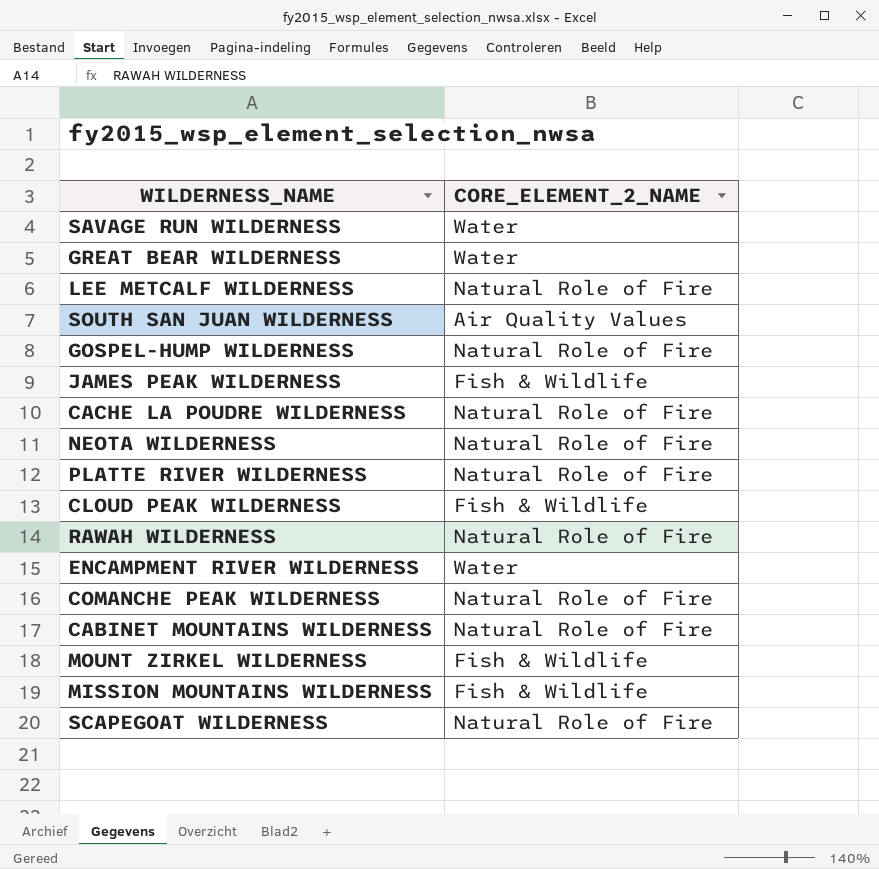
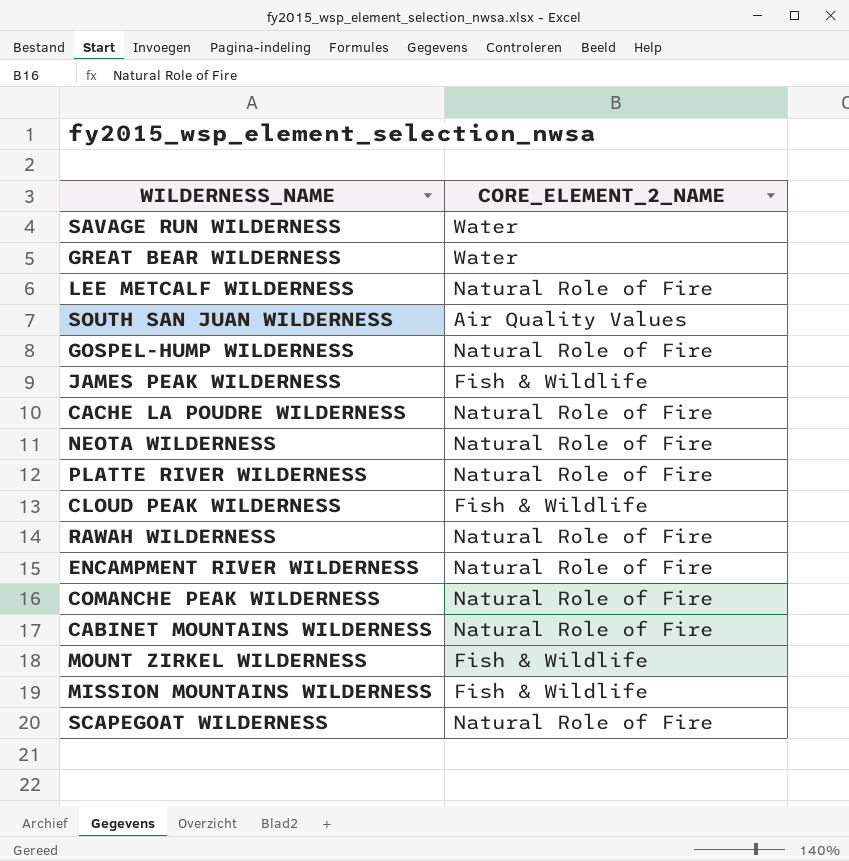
ENCAMPMENT RIVER WILDERNESS | CORE_ELEMENT_2_NAME: Water -> Natural Role of Fire

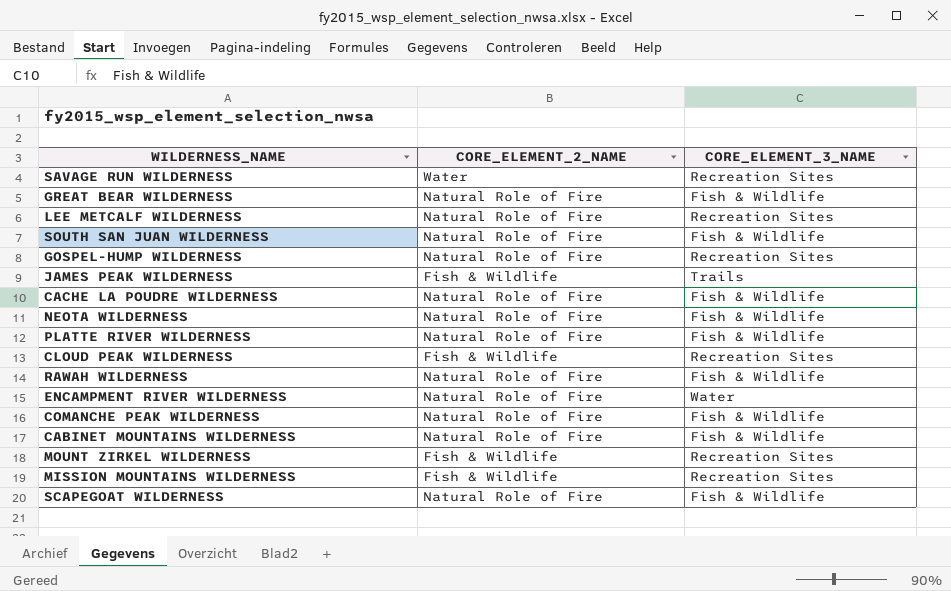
column CORE_ELEMENT_3_NAME | position: none -> 3
GREAT BEAR WILDERNESS | CORE_ELEMENT_2_NAME: Water -> Natural Role of Fire
SOUTH SAN JUAN WILDERNESS | CORE_ELEMENT_2_NAME: Air Quality Values -> Natural Role of Fire

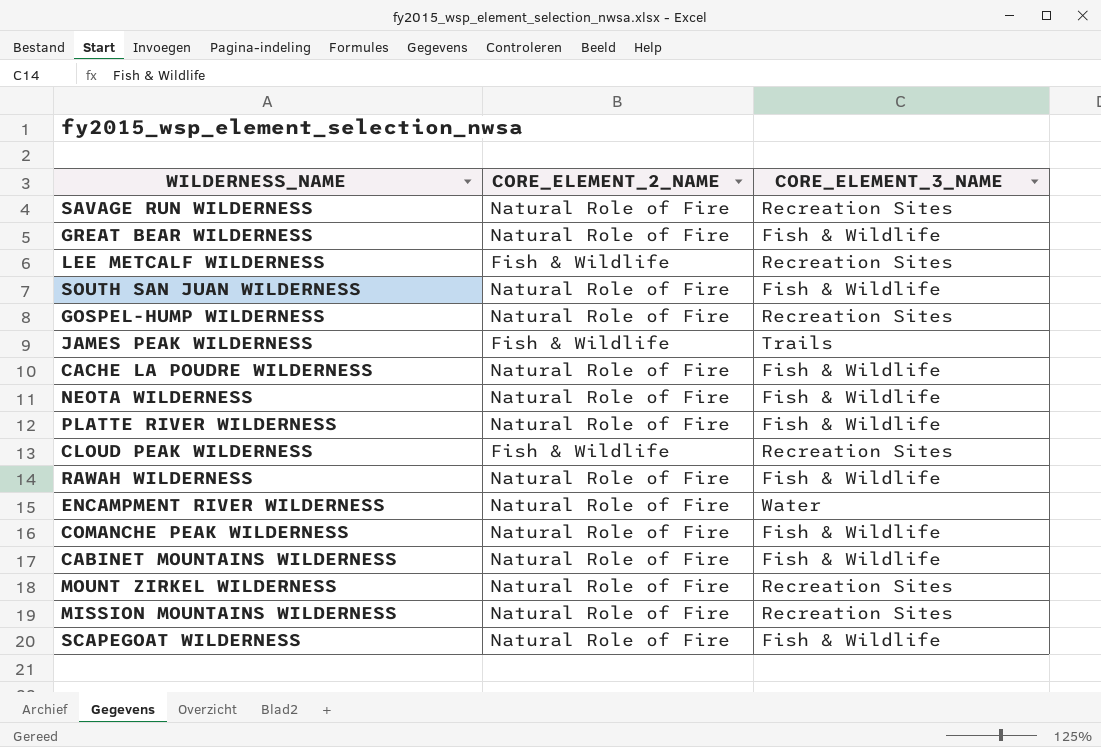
SAVAGE RUN WILDERNESS | CORE_ELEMENT_2_NAME: Water -> Natural Role of Fire
LEE METCALF WILDERNESS | CORE_ELEMENT_2_NAME: Natural Role of Fire -> Fish & Wildlife
MOUNT ZIRKEL WILDERNESS | CORE_ELEMENT_2_NAME: Fish & Wildlife -> Natural Role of Fire
MISSION MOUNTAINS WILDERNESS | CORE_ELEMENT_2_NAME: Fish & Wildlife -> Natural Role of Fire

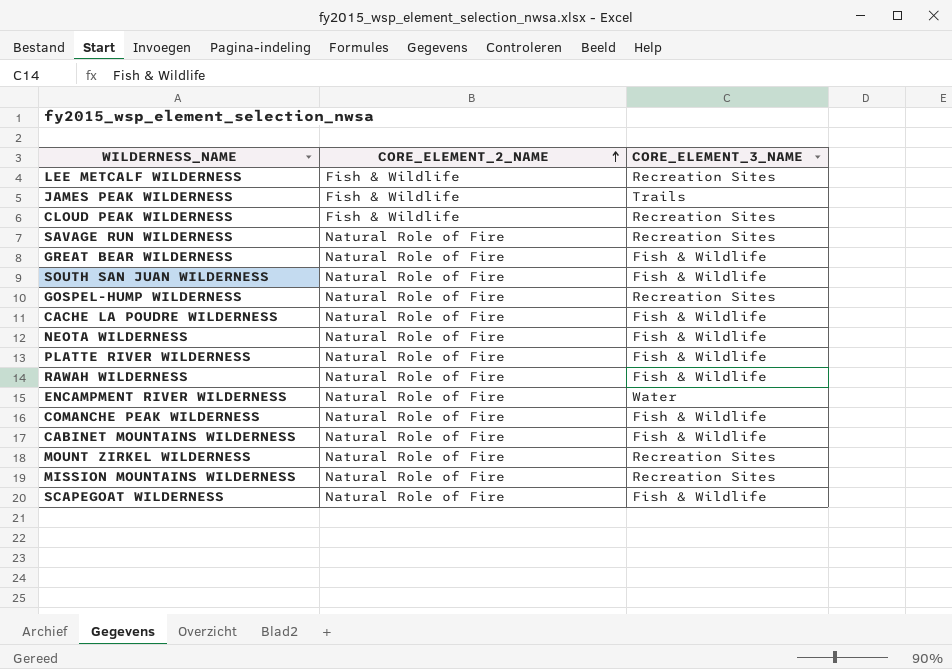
row order: none -> CORE_ELEMENT_2_NAME ascending

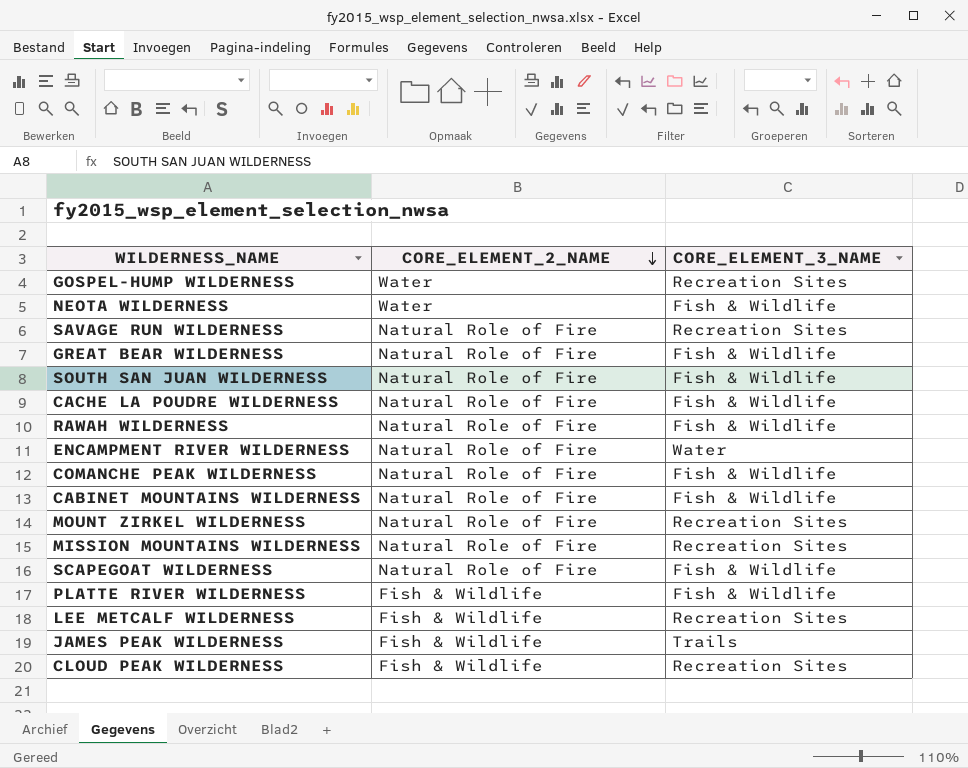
row order: CORE_ELEMENT_2_NAME ascending -> CORE_ELEMENT_2_NAME descending
GOSPEL-HUMP WILDERNESS | CORE_ELEMENT_2_NAME: Natural Role of Fire -> Water
NEOTA WILDERNESS | CORE_ELEMENT_2_NAME: Natural Role of Fire -> Water
PLATTE RIVER WILDERNESS | CORE_ELEMENT_2_NAME: Natural Role of Fire -> Fish & Wildlife

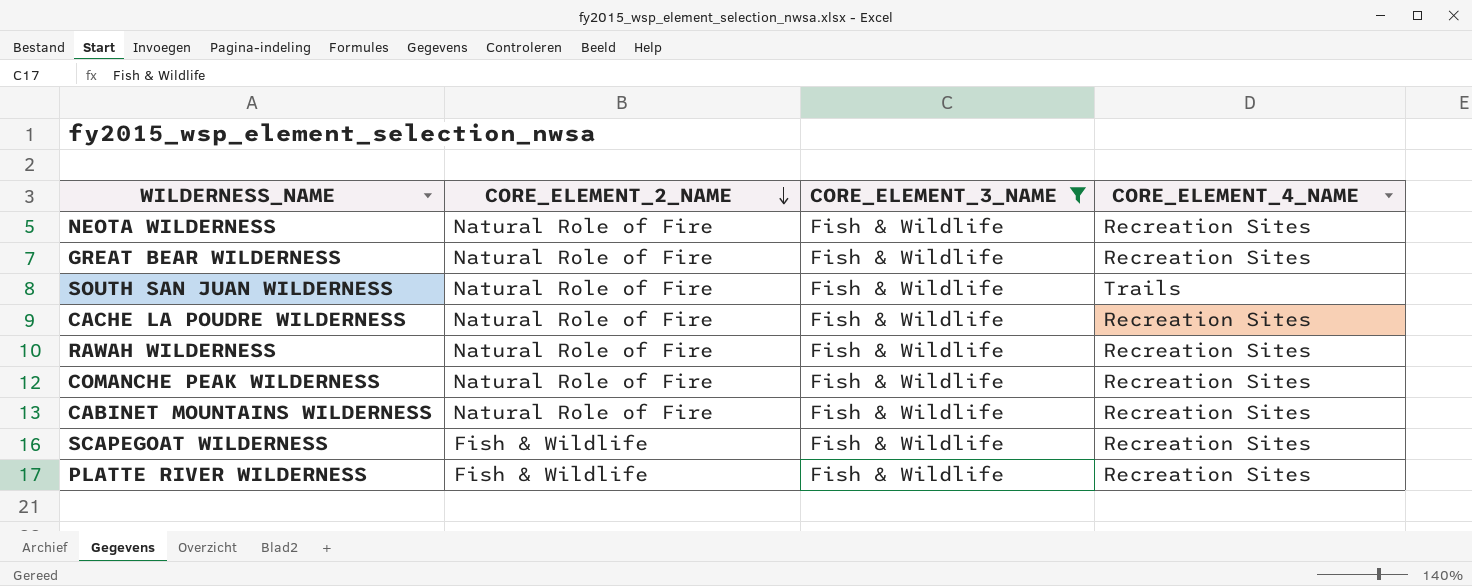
filter: none -> CORE_ELEMENT_3_NAME = Fish & Wildlife
column CORE_ELEMENT_4_NAME | position: none -> 4
NEOTA WILDERNESS | CORE_ELEMENT_2_NAME: Water -> Natural Role of Fire
SCAPEGOAT WILDERNESS | CORE_ELEMENT_2_NAME: Natural Role of Fire -> Fish & Wildlife

